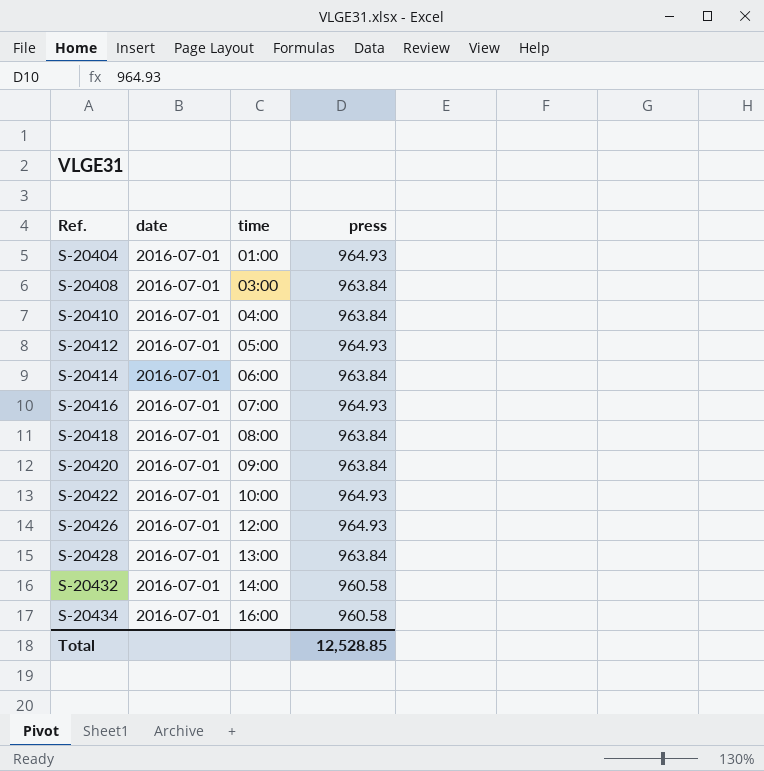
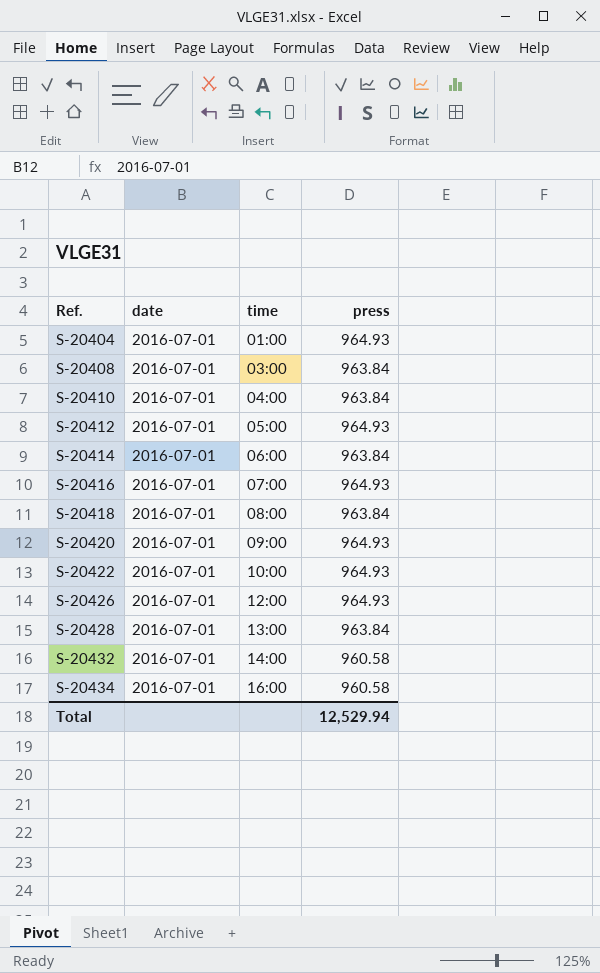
S-20420 | press: 963.84 -> 964.93
Total | press: 12,528.85 -> 12,529.94

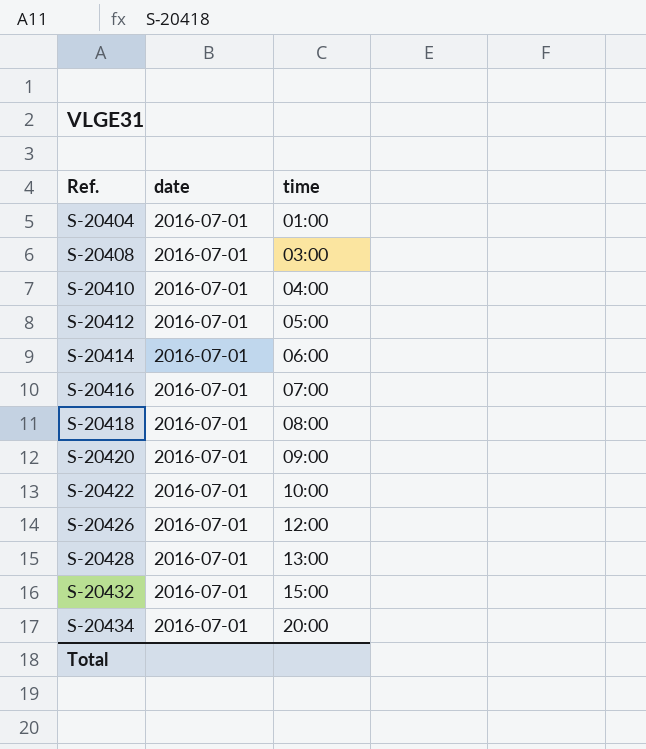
column press | position: 4 -> none
S-20432 | time: 14:00 -> 15:00
S-20434 | time: 16:00 -> 20:00

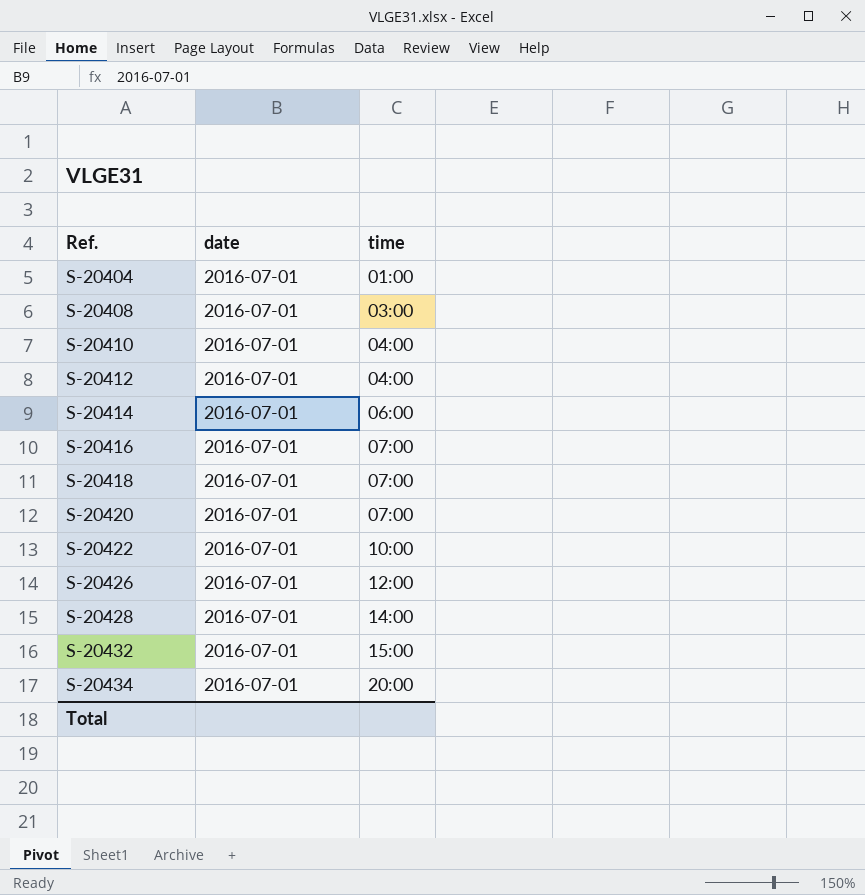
S-20412 | time: 05:00 -> 04:00
S-20418 | time: 08:00 -> 07:00
S-20420 | time: 09:00 -> 07:00
S-20428 | time: 13:00 -> 14:00

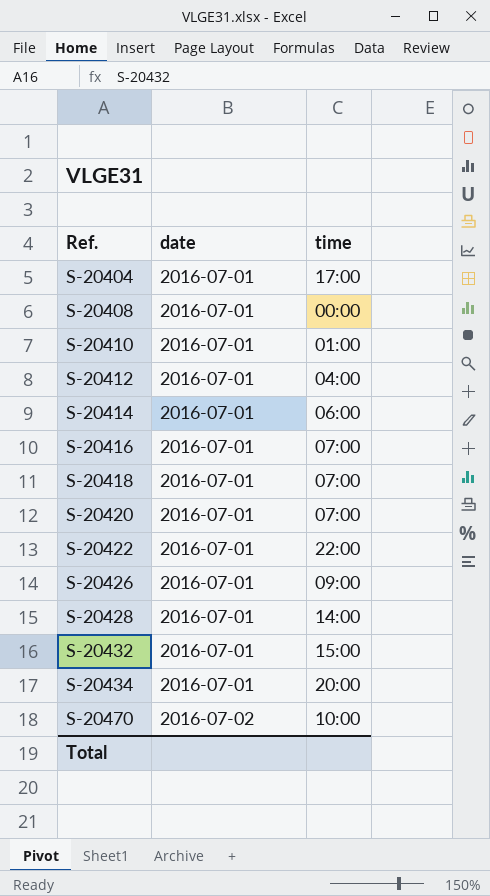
S-20404 | time: 01:00 -> 17:00
S-20408 | time: 03:00 -> 00:00
S-20410 | time: 04:00 -> 01:00
S-20422 | time: 10:00 -> 22:00
S-20426 | time: 12:00 -> 09:00
row S-20470: none -> 2016-07-02 | 10:00

